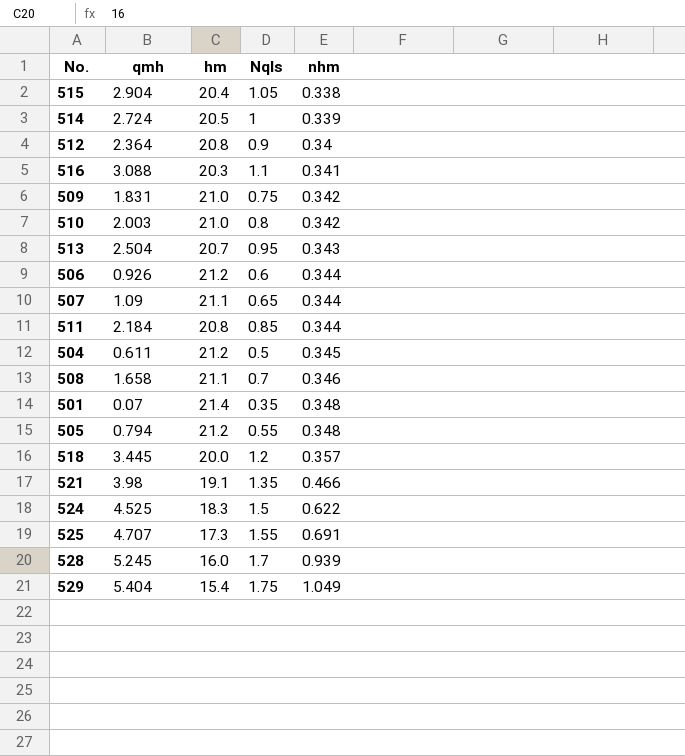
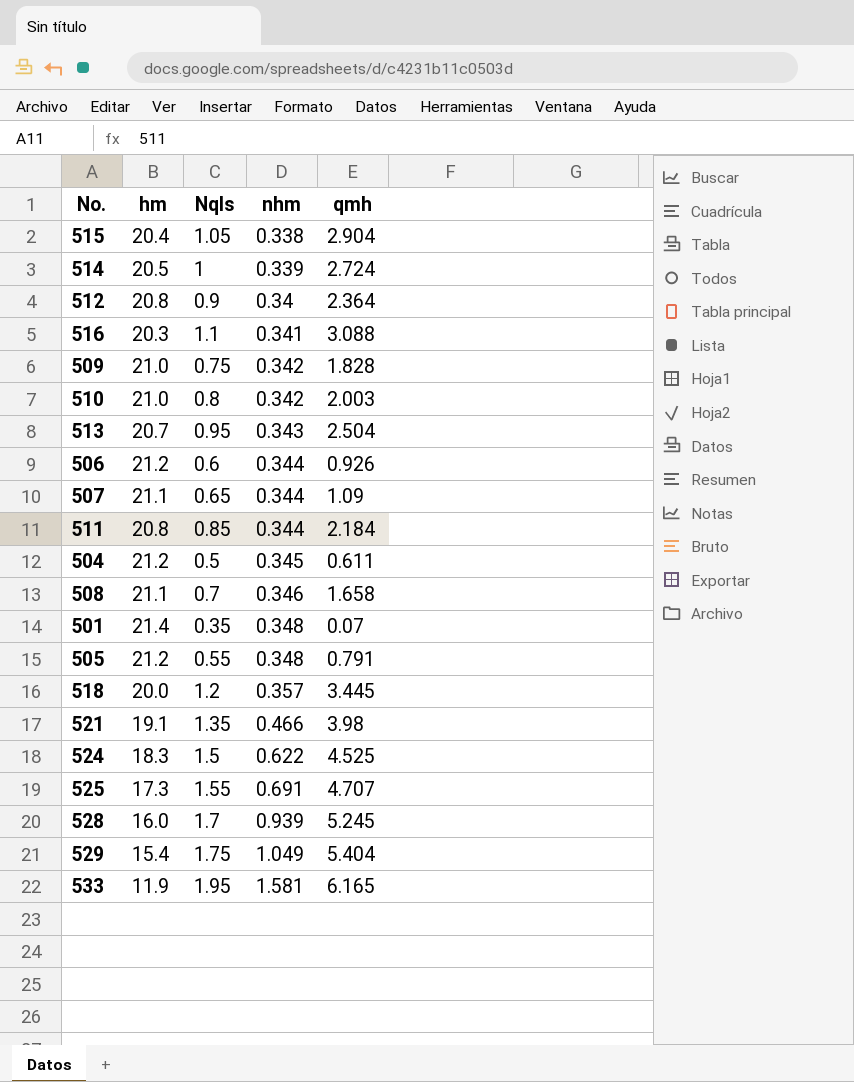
column qmh | position: 2 -> 5
509 | qmh: 1.831 -> 1.828
505 | qmh: 0.794 -> 0.791
row 533: none -> 11.9 | 1.95 | 1.581 | 6.165

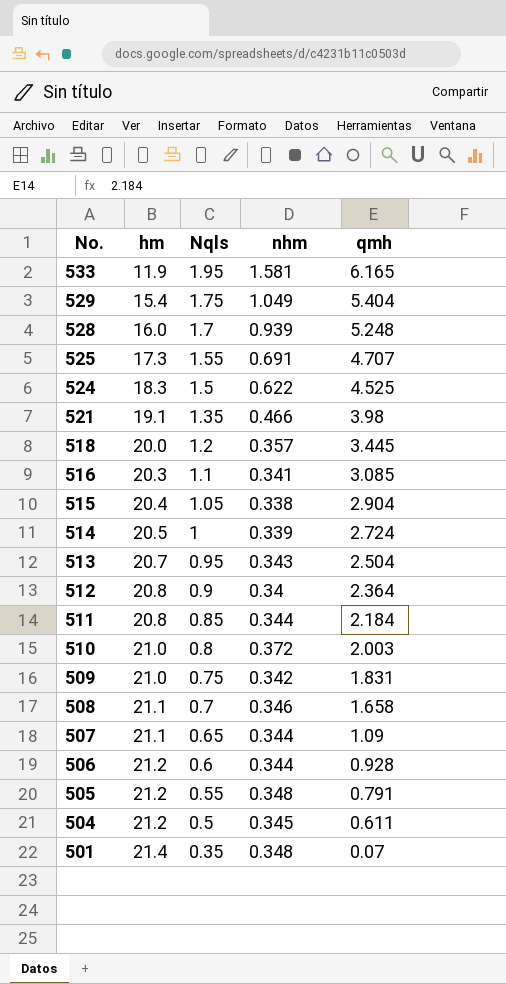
row order: nhm ascending -> No. descending
528 | qmh: 5.245 -> 5.248
516 | qmh: 3.088 -> 3.085
510 | nhm: 0.342 -> 0.372
509 | qmh: 1.828 -> 1.831
506 | qmh: 0.926 -> 0.928

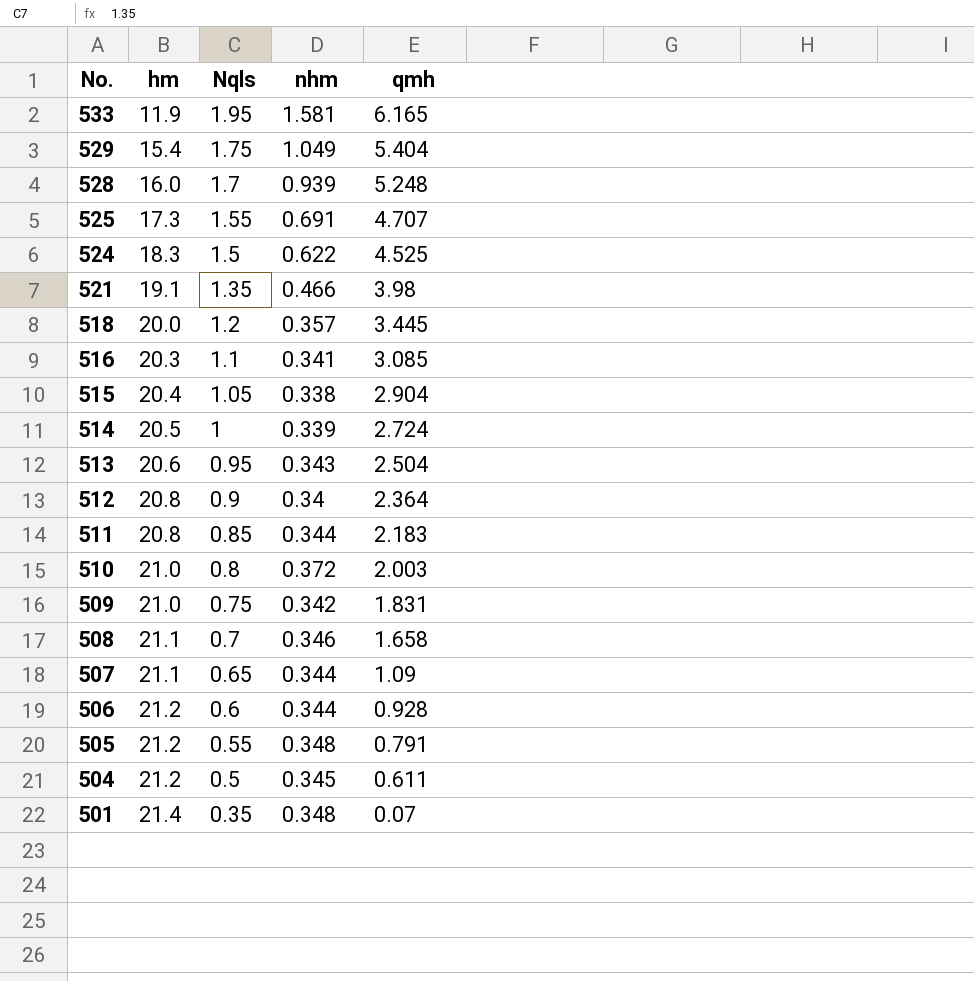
513 | hm: 20.7 -> 20.6
511 | qmh: 2.184 -> 2.183

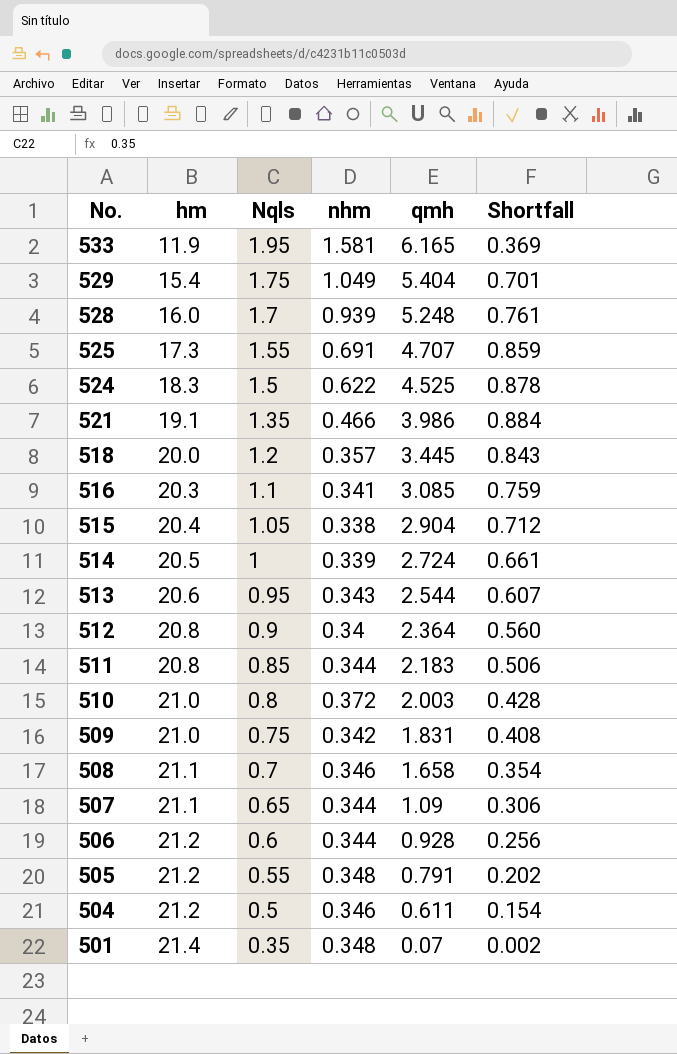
column Shortfall | formula: none -> [Nqls] - [nhm]
521 | qmh: 3.98 -> 3.986
513 | qmh: 2.504 -> 2.544
504 | nhm: 0.345 -> 0.346

